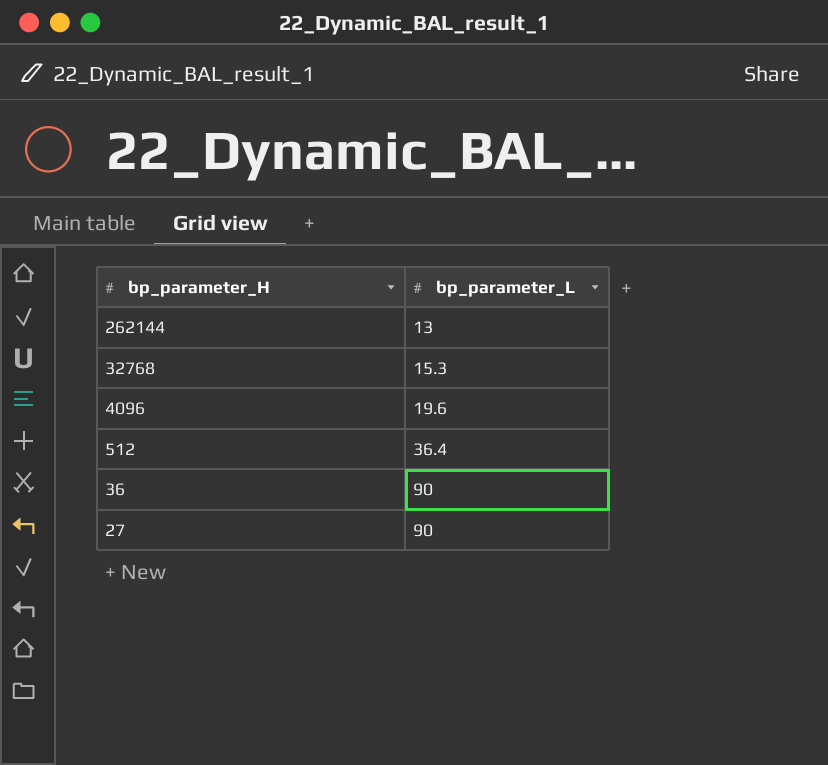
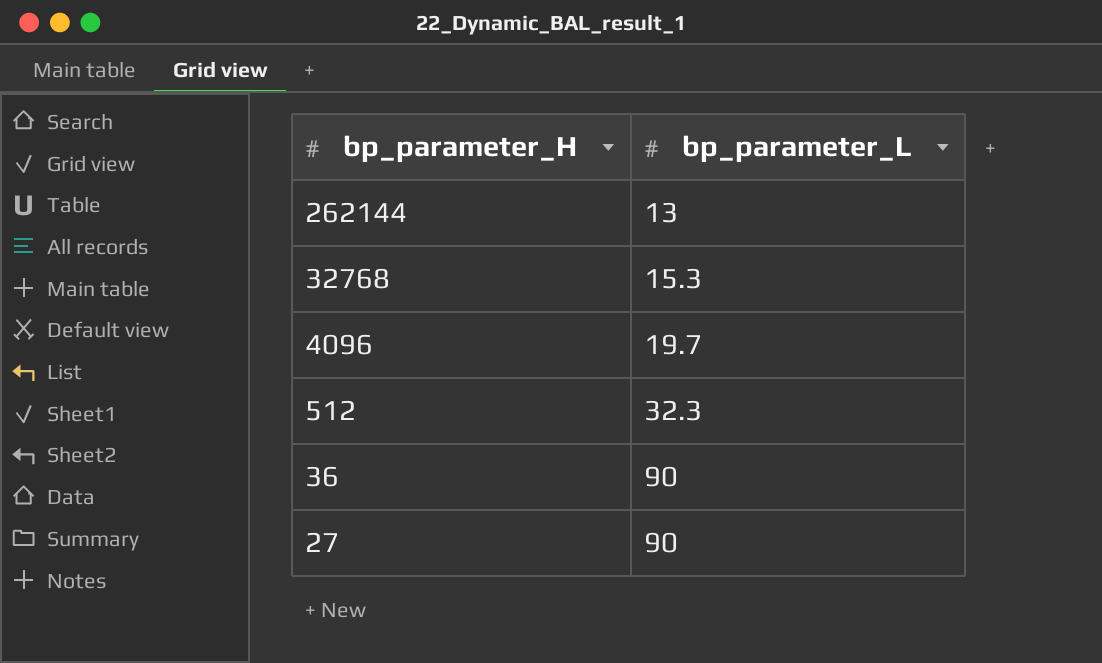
4096 | bp_parameter_L: 19.6 -> 19.7
512 | bp_parameter_L: 36.4 -> 32.3

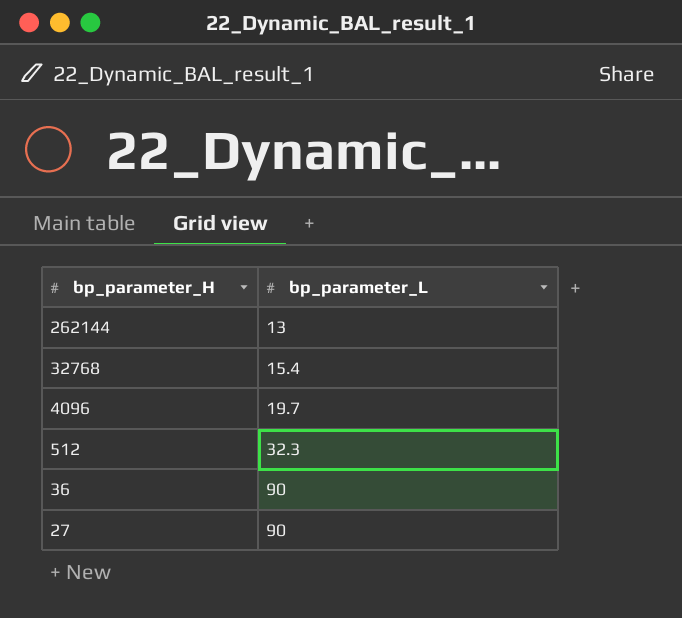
32768 | bp_parameter_L: 15.3 -> 15.4

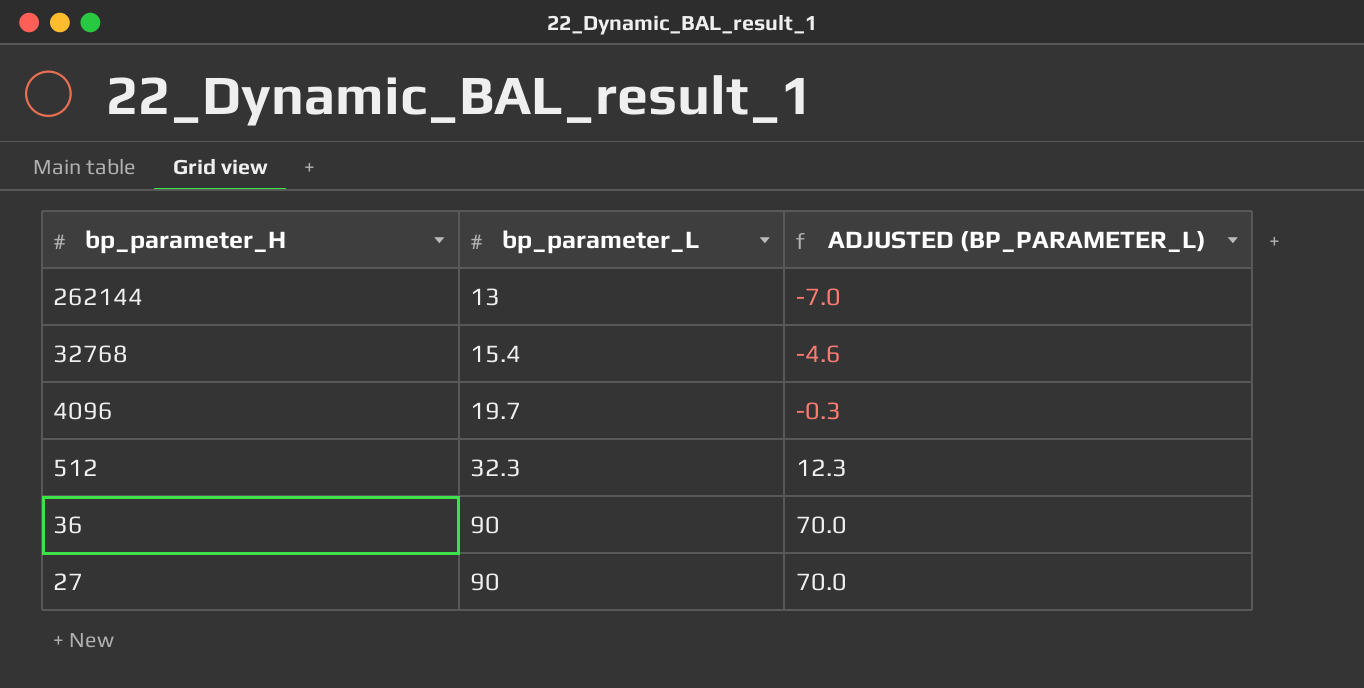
column ADJUSTED (BP_PARAMETER_L) | formula: none -> [bp_parameter_L] - 20

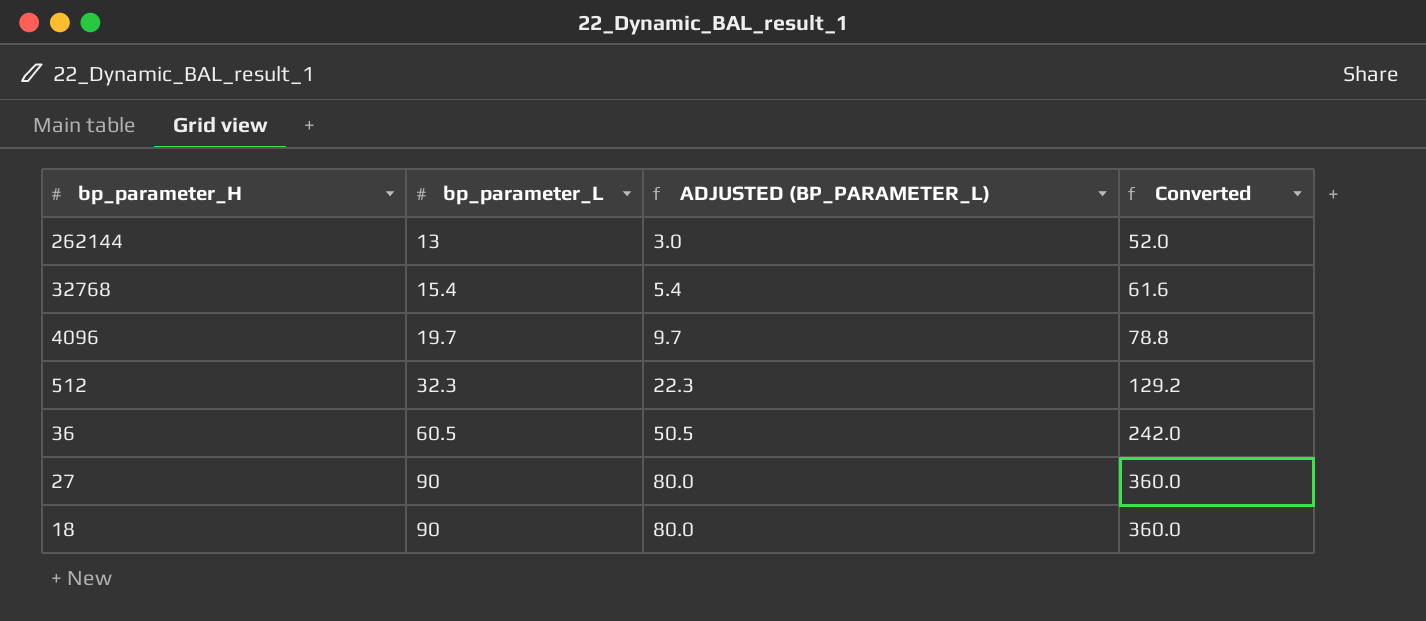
column ADJUSTED (BP_PARAMETER_L) | formula: [bp_parameter_L] - 20 -> [bp_parameter_L] - 10
column Converted | formula: none -> [bp_parameter_L] * 4
36 | bp_parameter_L: 90 -> 60.5
row 18: none -> 90 | 80.0 | 360.0

